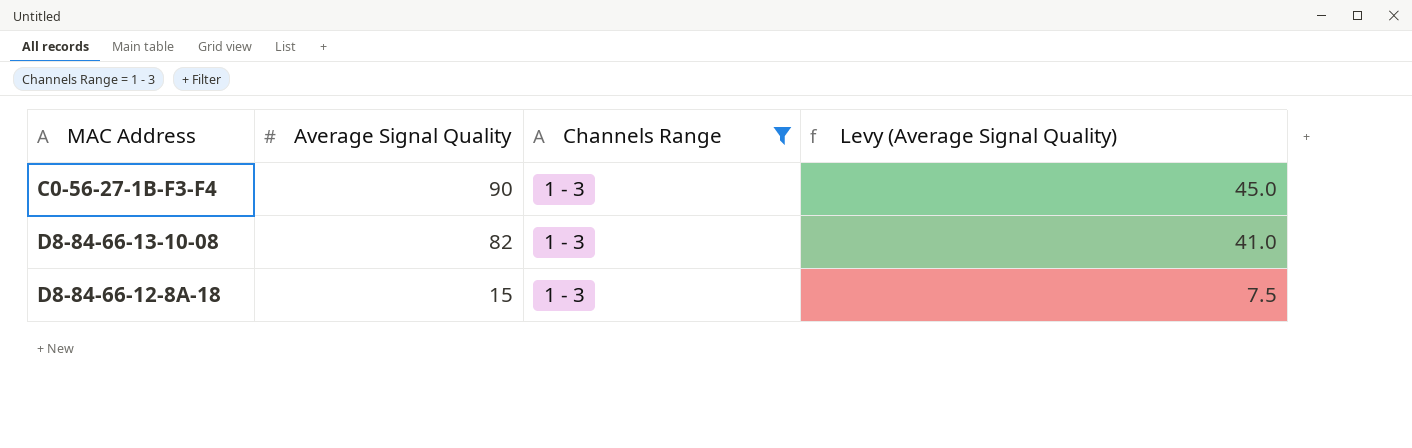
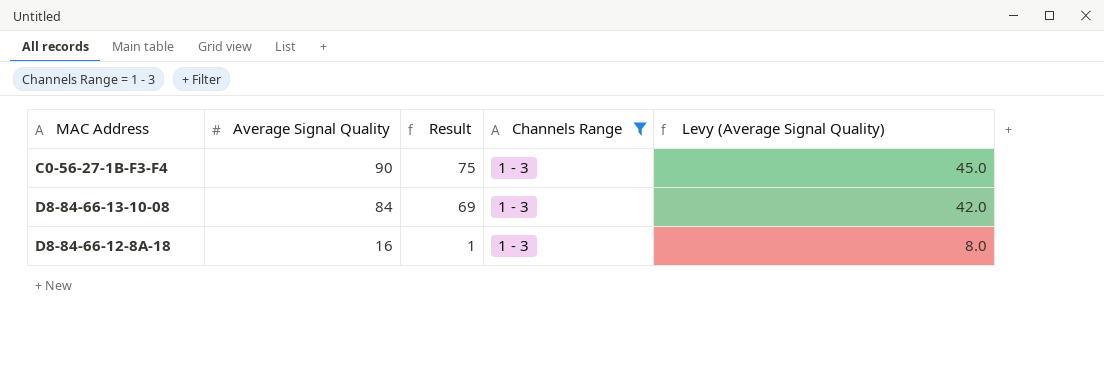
column Result | formula: none -> [Average Signal Quality] - 15
D8-84-66-13-10-08 | Average Signal Quality: 82 -> 84
D8-84-66-13-10-08 | Levy (Average Signal Quality): 41.0 -> 42.0
D8-84-66-12-8A-18 | Average Signal Quality: 15 -> 16
D8-84-66-12-8A-18 | Levy (Average Signal Quality): 7.5 -> 8.0

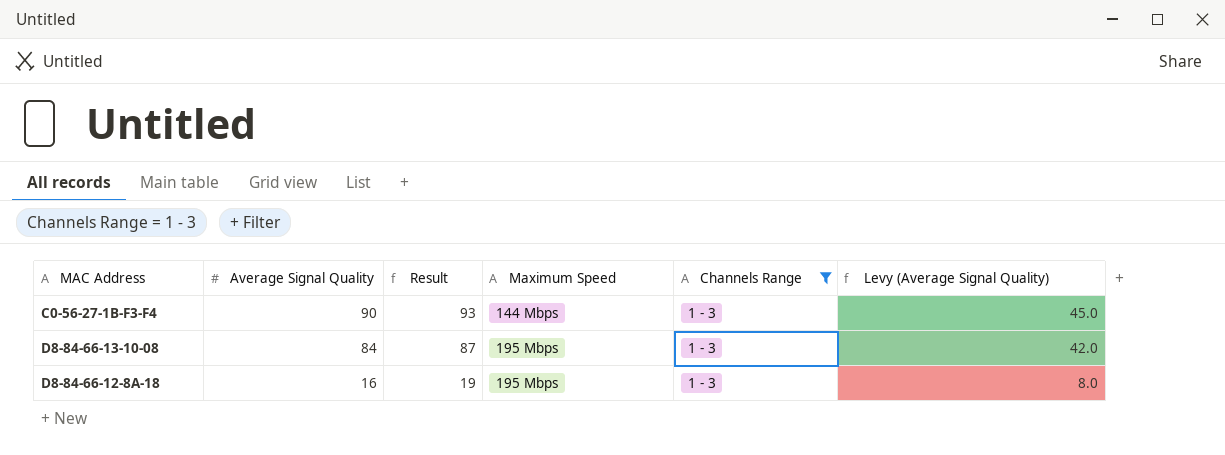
column Result | formula: [Average Signal Quality] - 15 -> [Average Signal Quality] + 3
column Maximum Speed | position: none -> 4

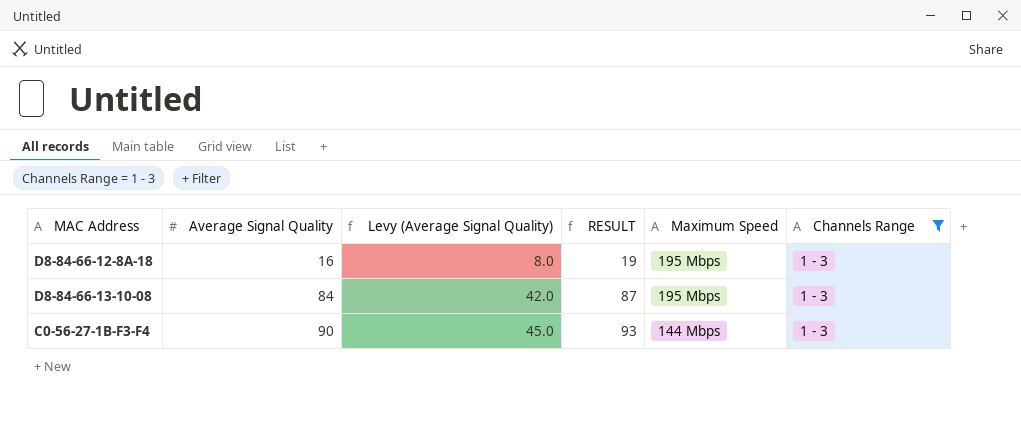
row order: Average Signal Quality descending -> Average Signal Quality ascending
column Levy (Average Signal Quality) | position: 6 -> 3
column name: Result -> RESULT

